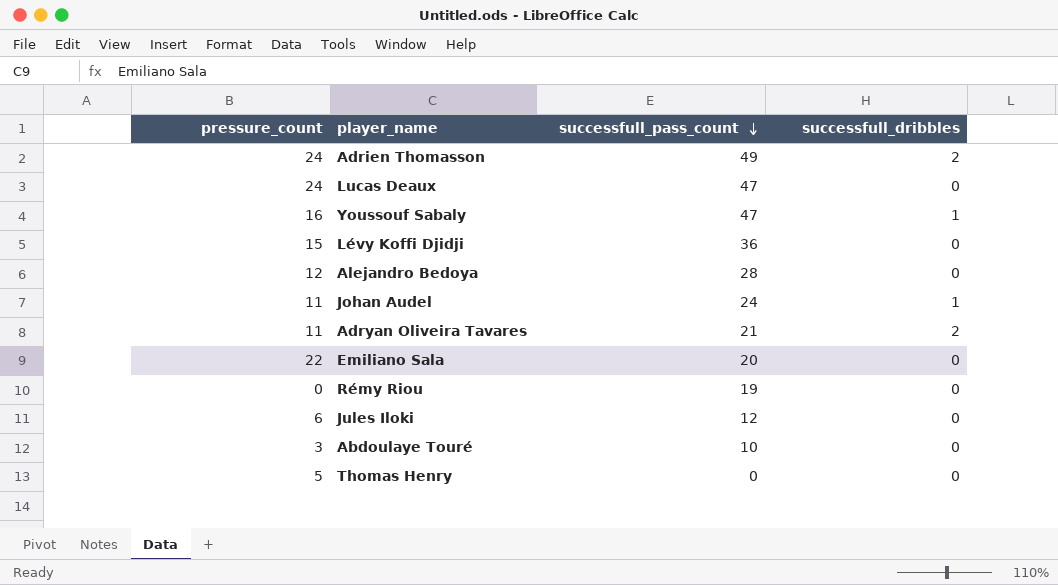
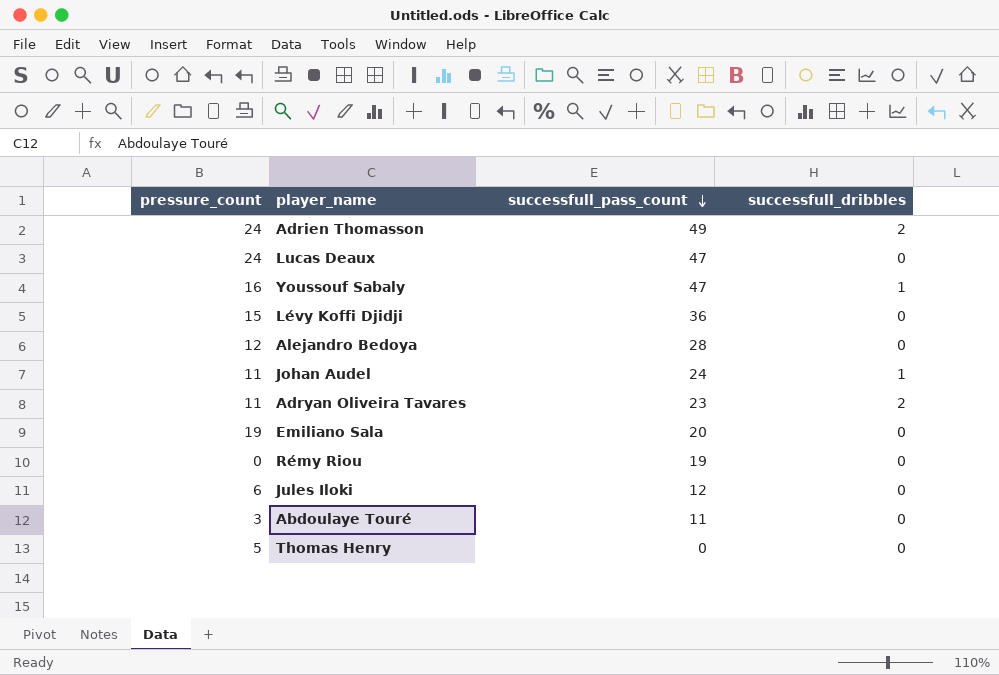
Adryan Oliveira Tavares | successfull_pass_count: 21 -> 23
Emiliano Sala | pressure_count: 22 -> 19
Abdoulaye Touré | successfull_pass_count: 10 -> 11

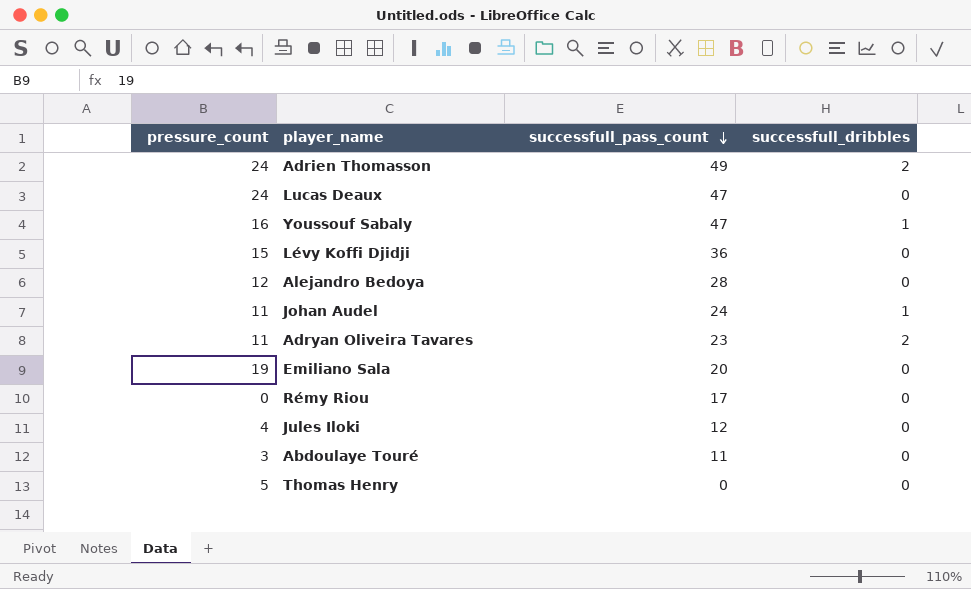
Rémy Riou | successfull_pass_count: 19 -> 17
Jules Iloki | pressure_count: 6 -> 4

